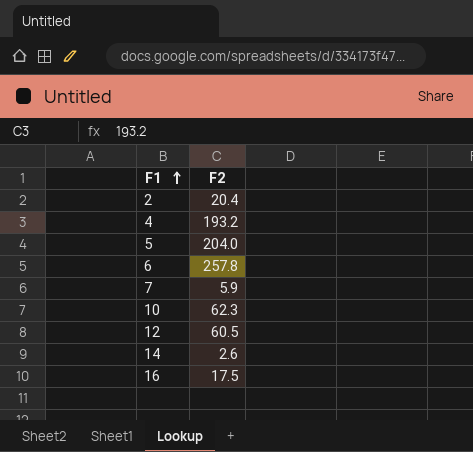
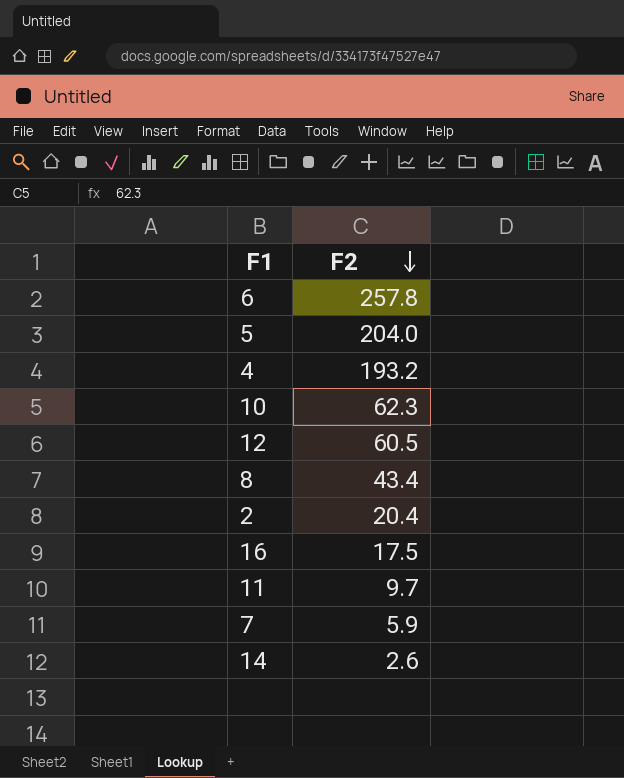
row order: F1 ascending -> F2 descending
row 8: none -> 43.4
row 11: none -> 9.7

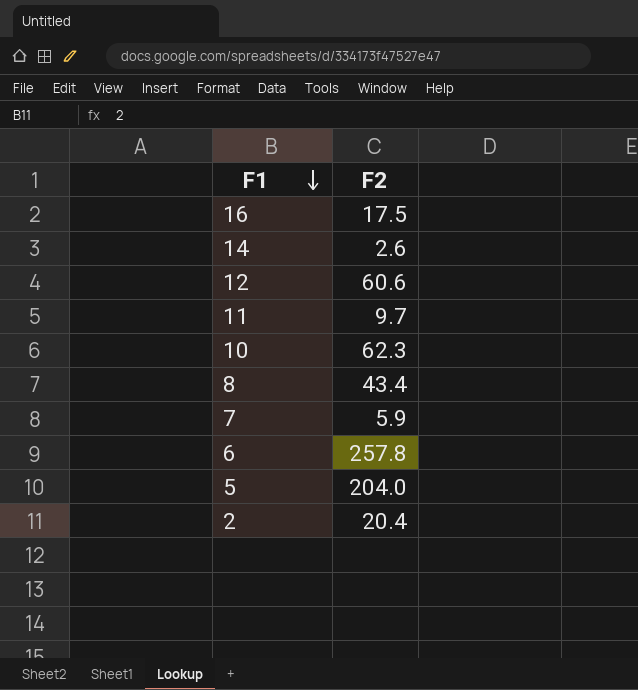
row order: F2 descending -> F1 descending
row 4: 193.2 -> none
12 | F2: 60.5 -> 60.6

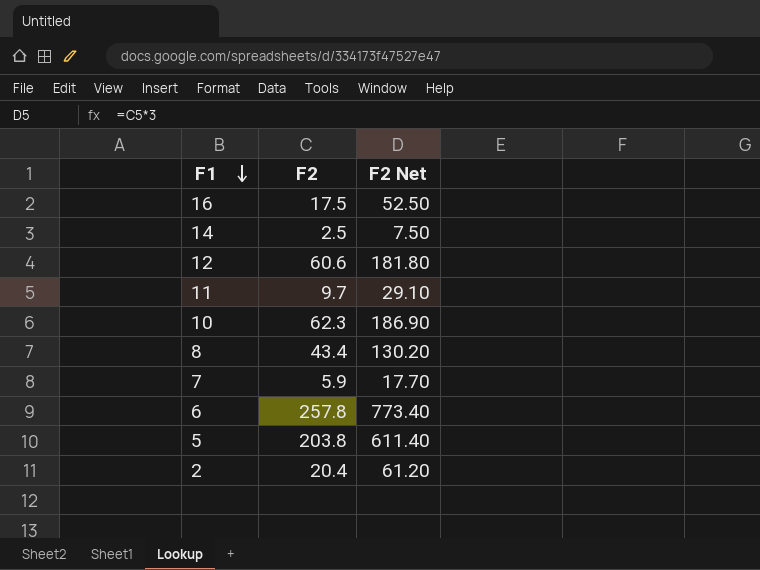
column F2 Net | formula: none -> [F2] * 3
14 | F2: 2.6 -> 2.5
5 | F2: 204.0 -> 203.8

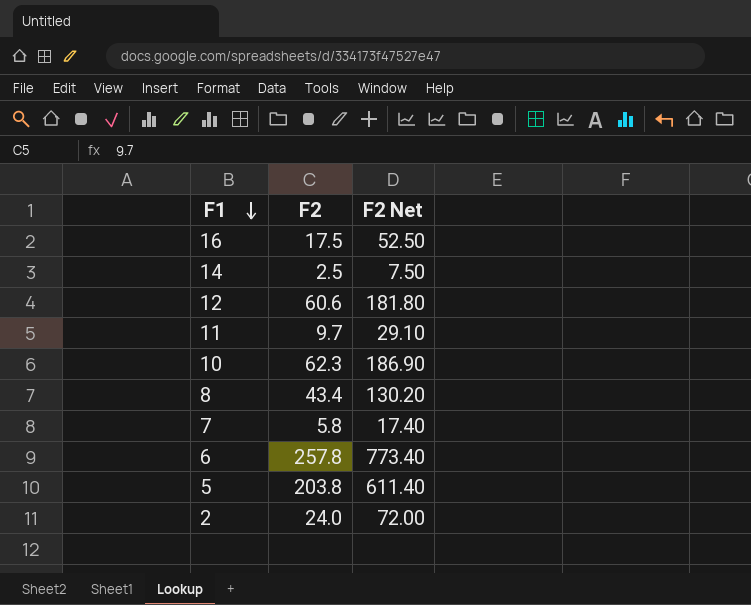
7 | F2: 5.9 -> 5.8
7 | F2 Net: 17.70 -> 17.40
2 | F2: 20.4 -> 24.0
2 | F2 Net: 61.20 -> 72.00

